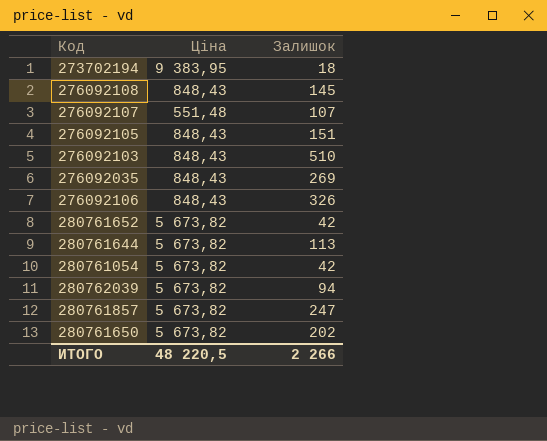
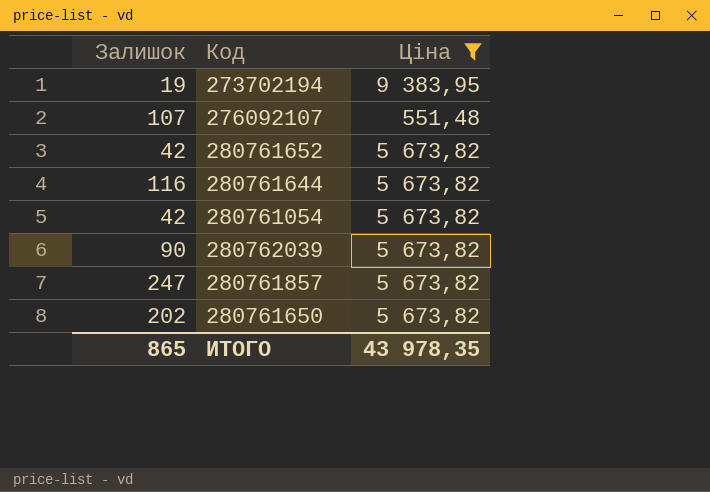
filter: none -> Ціна != 848,43
column Залишок | position: 3 -> 1
273702194 | Залишок: 18 -> 19
280761644 | Залишок: 113 -> 116
280762039 | Залишок: 94 -> 90
ИТОГО | Залишок: 2 266 -> 865
ИТОГО | Ціна: 48 220,5 -> 43 978,35

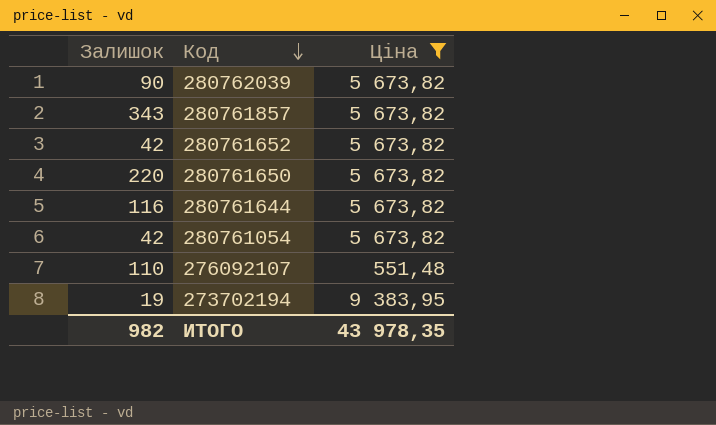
row order: none -> Код descending
280761857 | Залишок: 247 -> 343
280761650 | Залишок: 202 -> 220
276092107 | Залишок: 107 -> 110
ИТОГО | Залишок: 865 -> 982

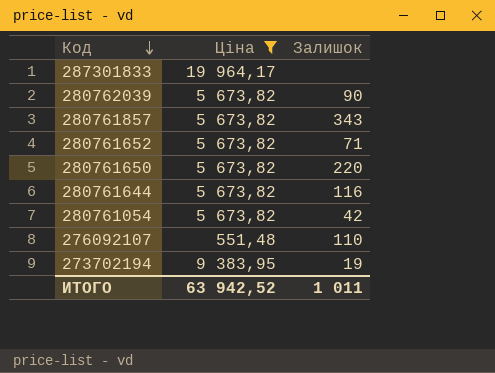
column Залишок | position: 1 -> 3
row 287301833: none -> 19 964,17 | none
280761652 | Залишок: 42 -> 71
ИТОГО | Ціна: 43 978,35 -> 63 942,52
ИТОГО | Залишок: 982 -> 1 011

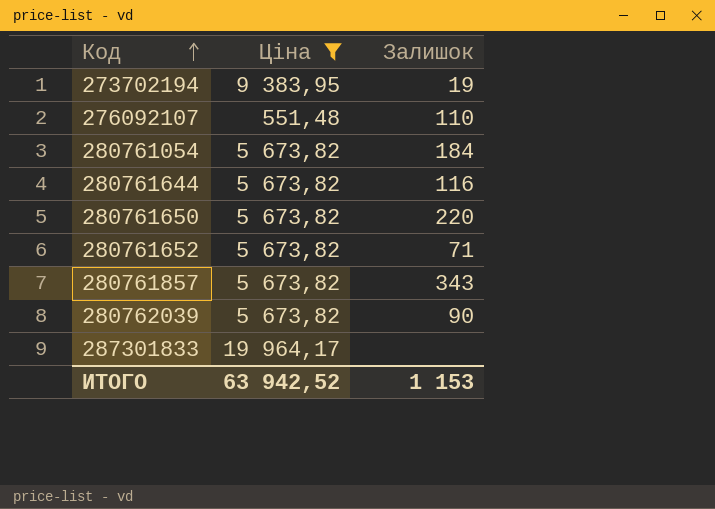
row order: Код descending -> Код ascending
280761054 | Залишок: 42 -> 184
ИТОГО | Залишок: 1 011 -> 1 153

